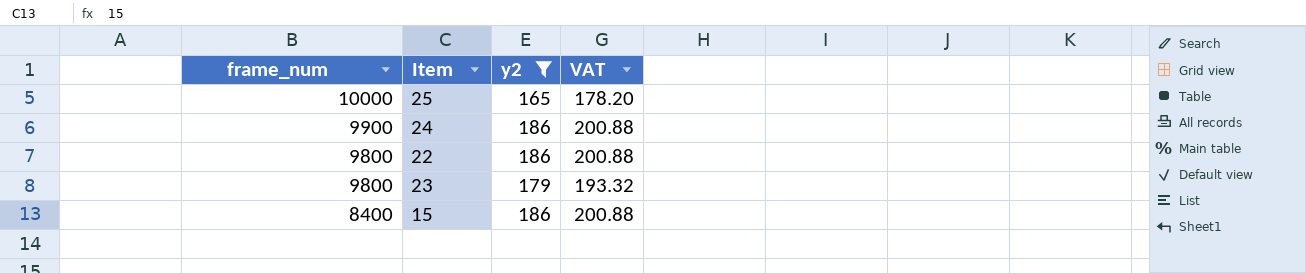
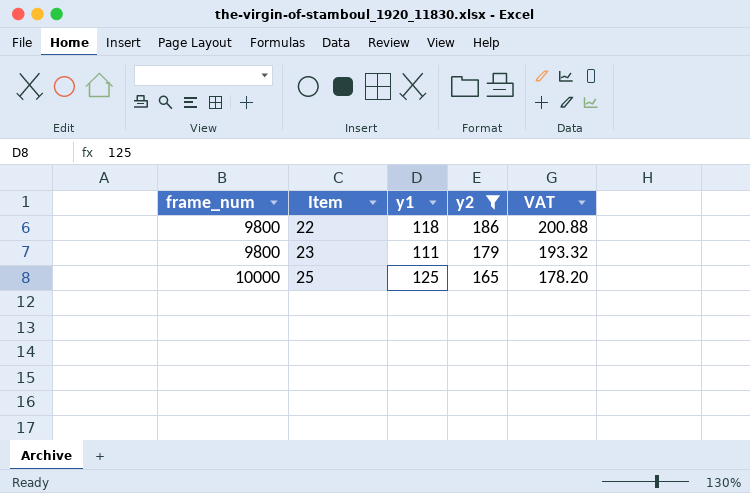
row order: frame_num descending -> frame_num ascending
column y1 | position: none -> 3
row 24: 9900 | 186 | 200.88 -> none
row 15: 8400 | 186 | 200.88 -> none

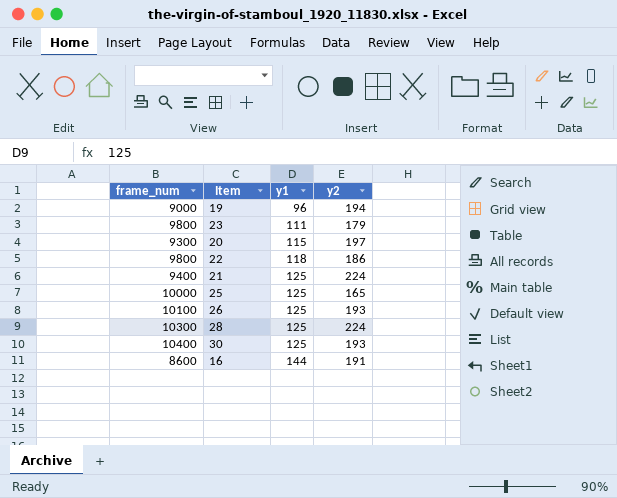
filter: y2 <= 186 -> none
row order: frame_num ascending -> y1 ascending
column VAT | formula: [y2] * 1.08 -> none

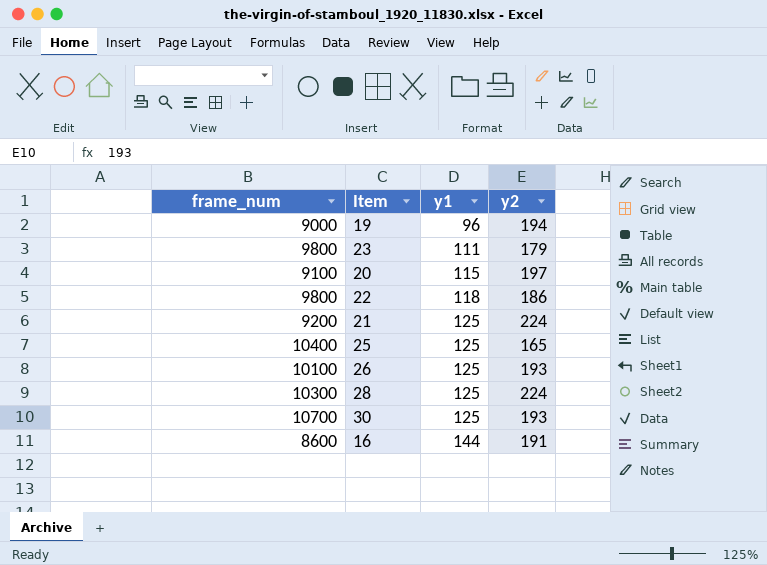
20 | frame_num: 9300 -> 9100
21 | frame_num: 9400 -> 9200
25 | frame_num: 10000 -> 10400
30 | frame_num: 10400 -> 10700

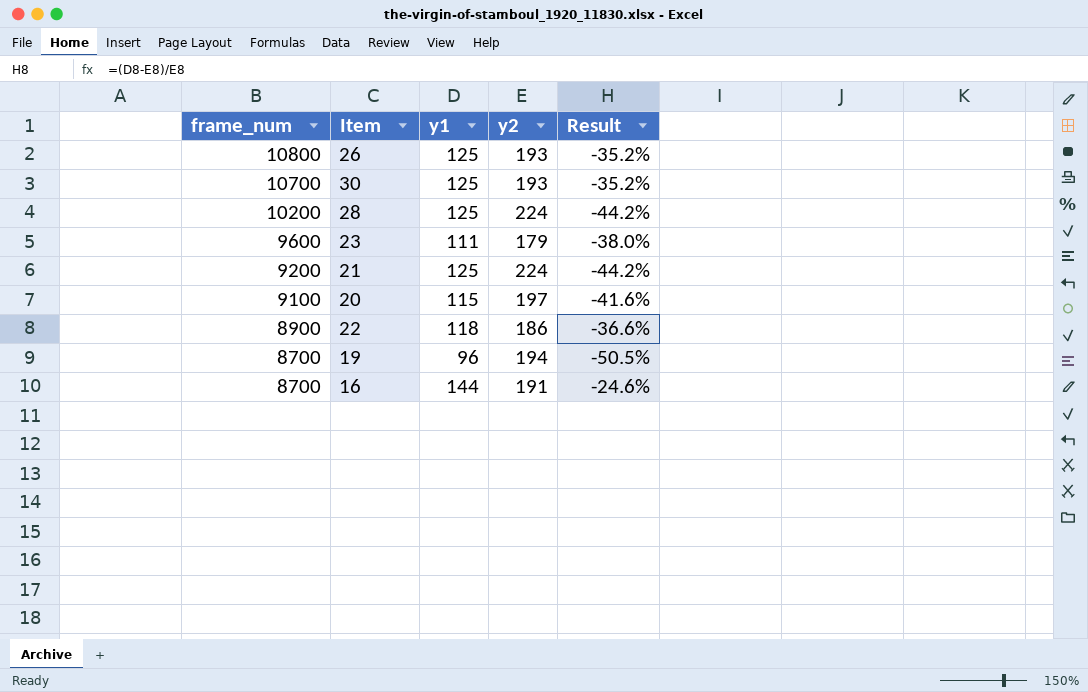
row order: y1 ascending -> frame_num descending
column Result | formula: none -> ([y1] - [y2]) / [y2]
row 25: 10400 | 125 | 165 -> none
26 | frame_num: 10100 -> 10800
28 | frame_num: 10300 -> 10200
23 | frame_num: 9800 -> 9600
22 | frame_num: 9800 -> 8900
19 | frame_num: 9000 -> 8700
16 | frame_num: 8600 -> 8700

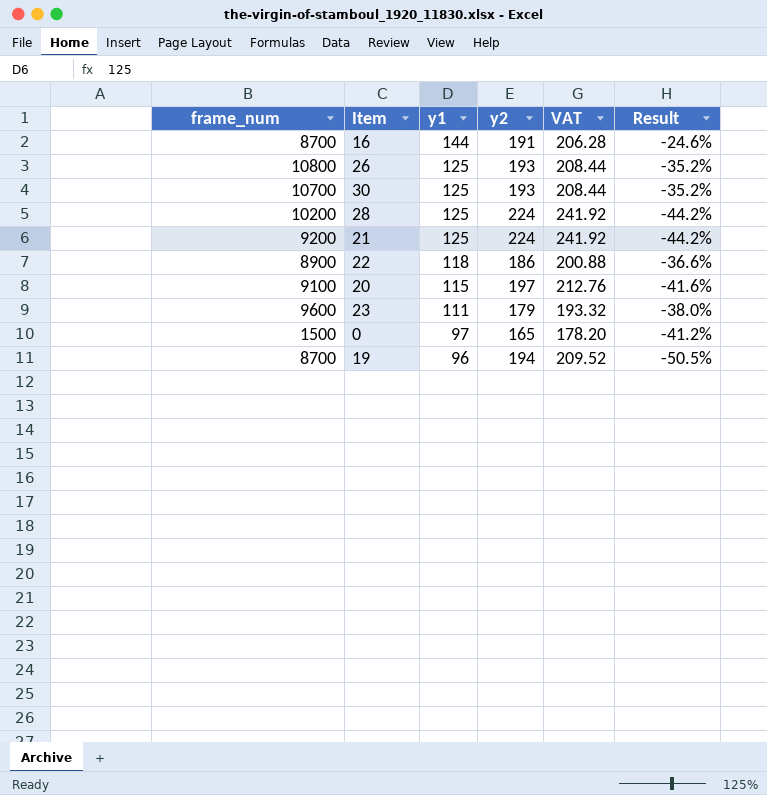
row order: frame_num descending -> y1 descending
column VAT | formula: none -> [y2] * 1.08
row 0: none -> 1500 | 97 | 165 | 178.20 | -41.2%

